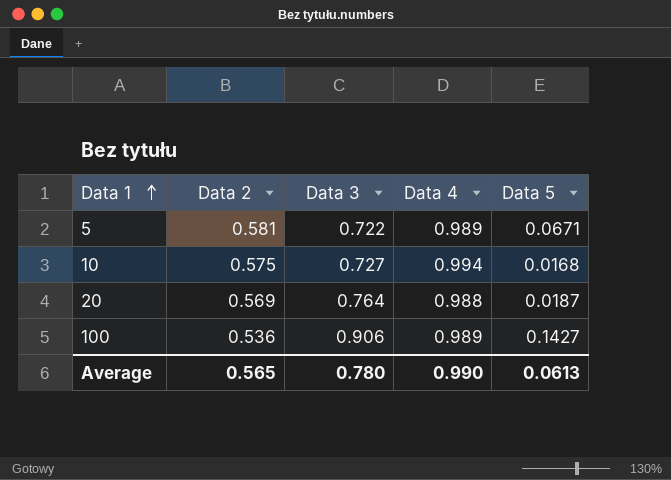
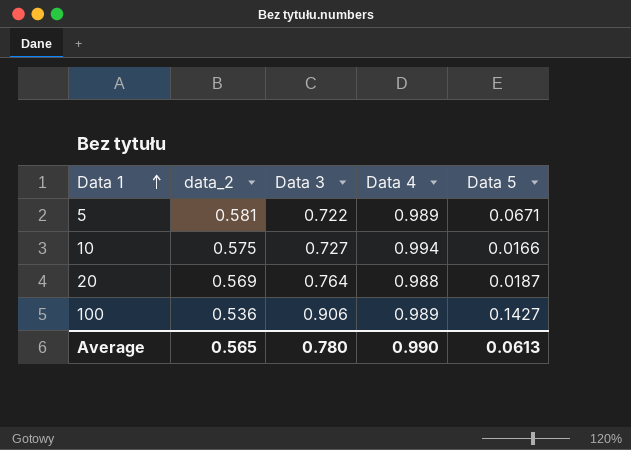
column name: Data 2 -> data_2
10 | Data 5: 0.0168 -> 0.0166

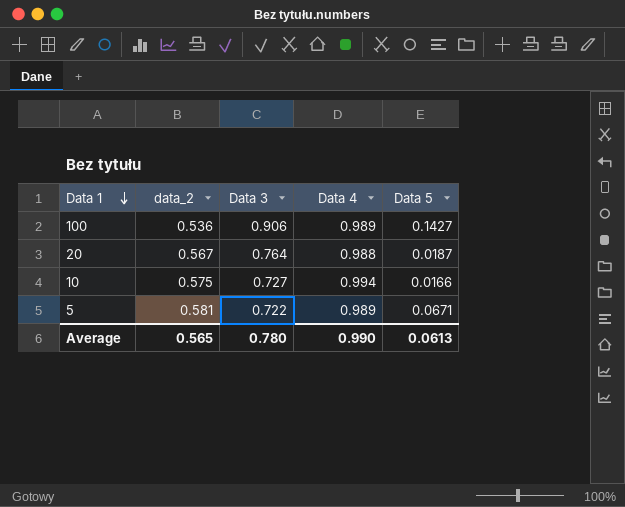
row order: Data 1 ascending -> Data 1 descending
20 | data_2: 0.569 -> 0.567

